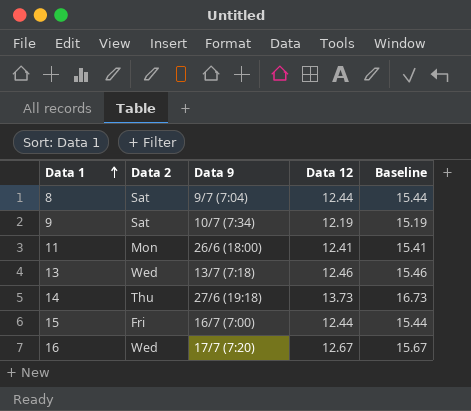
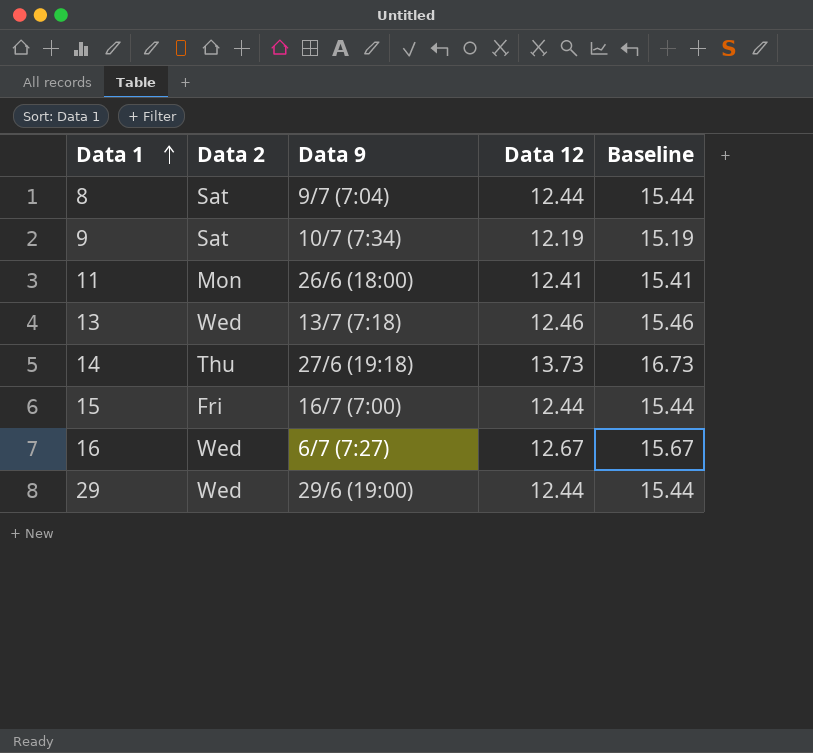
16 | Data 9: 17/7 (7:20) -> 6/7 (7:27)
row 29: none -> Wed | 29/6 (19:00) | 12.44 | 15.44

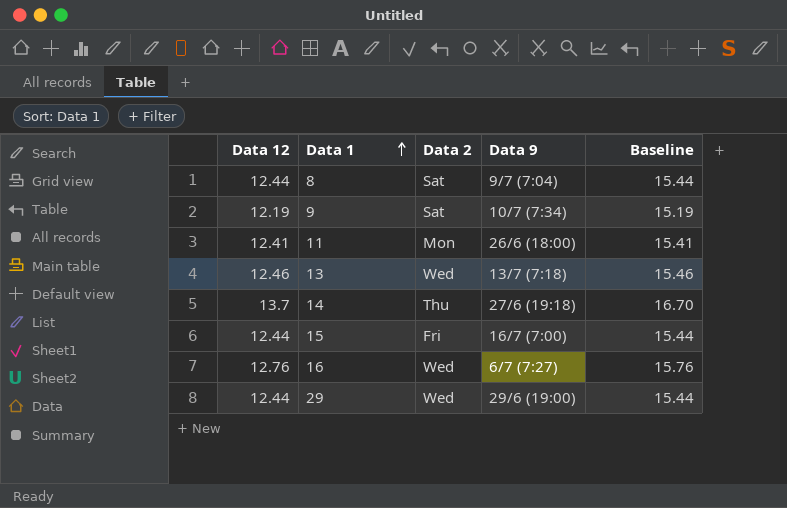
column Data 12 | position: 4 -> 1
14 | Data 12: 13.73 -> 13.7
14 | Baseline: 16.73 -> 16.70
16 | Data 12: 12.67 -> 12.76
16 | Baseline: 15.67 -> 15.76

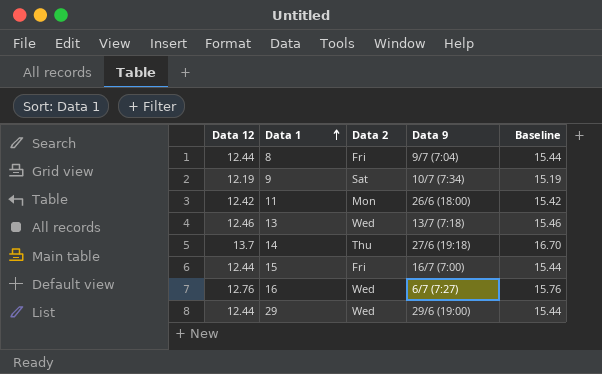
8 | Data 2: Sat -> Fri
11 | Data 12: 12.41 -> 12.42
11 | Baseline: 15.41 -> 15.42

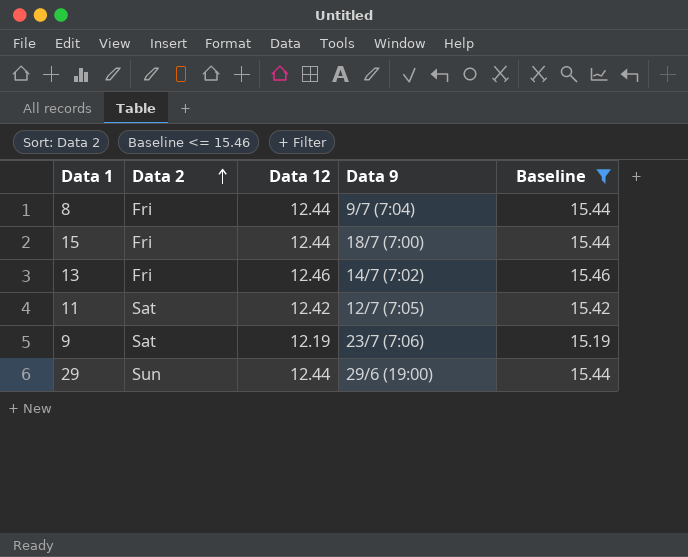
filter: none -> Baseline <= 15.46
row order: Data 1 ascending -> Data 2 ascending
column Data 12 | position: 1 -> 3
15 | Data 9: 16/7 (7:00) -> 18/7 (7:00)
13 | Data 2: Wed -> Fri
13 | Data 9: 13/7 (7:18) -> 14/7 (7:02)
11 | Data 2: Mon -> Sat
11 | Data 9: 26/6 (18:00) -> 12/7 (7:05)
9 | Data 9: 10/7 (7:34) -> 23/7 (7:06)
29 | Data 2: Wed -> Sun

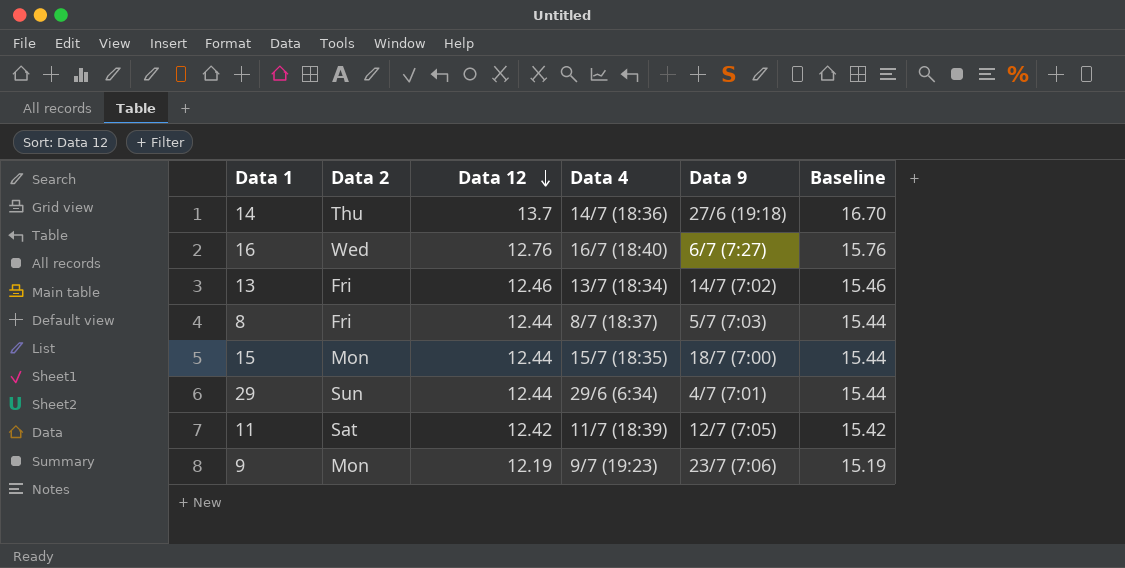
filter: Baseline <= 15.46 -> none
row order: Data 2 ascending -> Data 12 descending
column Data 4 | position: none -> 4
8 | Data 9: 9/7 (7:04) -> 5/7 (7:03)
15 | Data 2: Fri -> Mon
29 | Data 9: 29/6 (19:00) -> 4/7 (7:01)
9 | Data 2: Sat -> Mon

